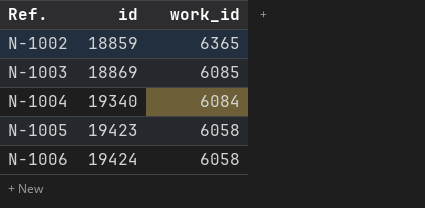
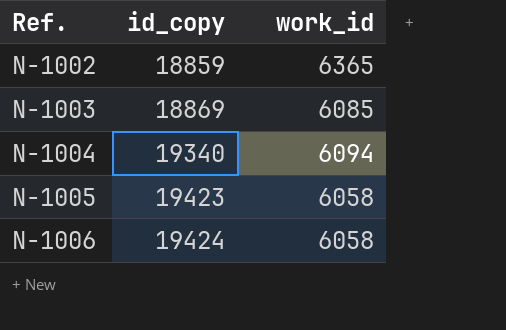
column name: id -> id_copy
N-1004 | work_id: 6084 -> 6094

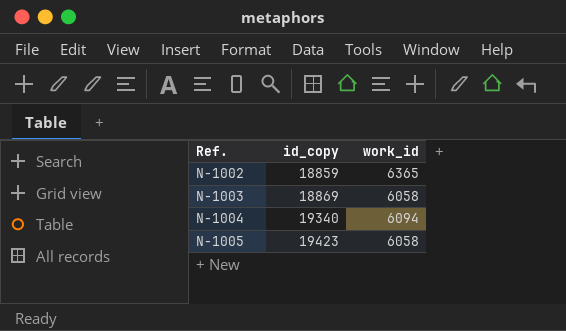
row N-1006: 19424 | 6058 -> none
N-1003 | work_id: 6085 -> 6058

